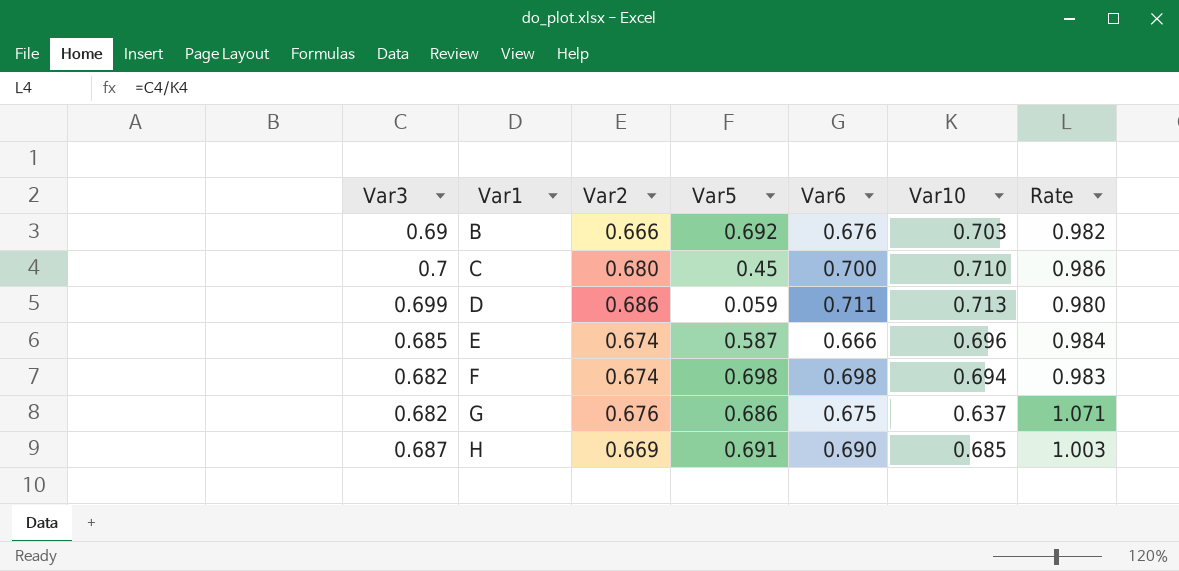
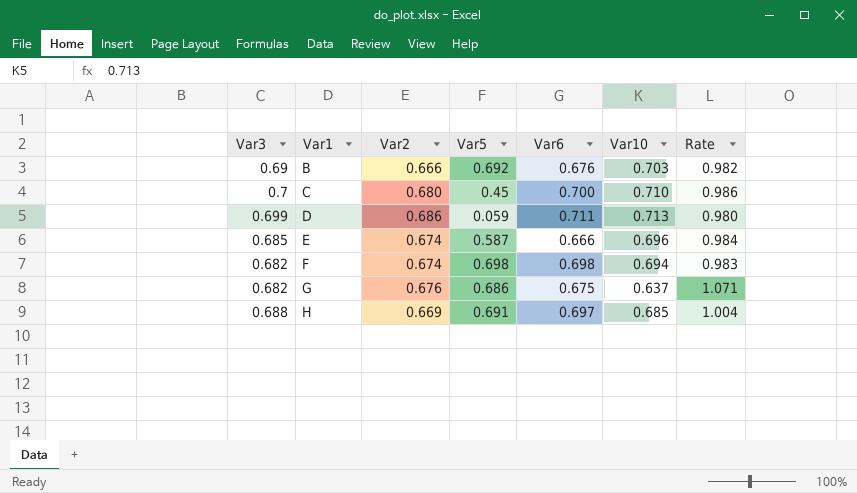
H | Var3: 0.687 -> 0.688
H | Var6: 0.690 -> 0.697
H | Rate: 1.003 -> 1.004

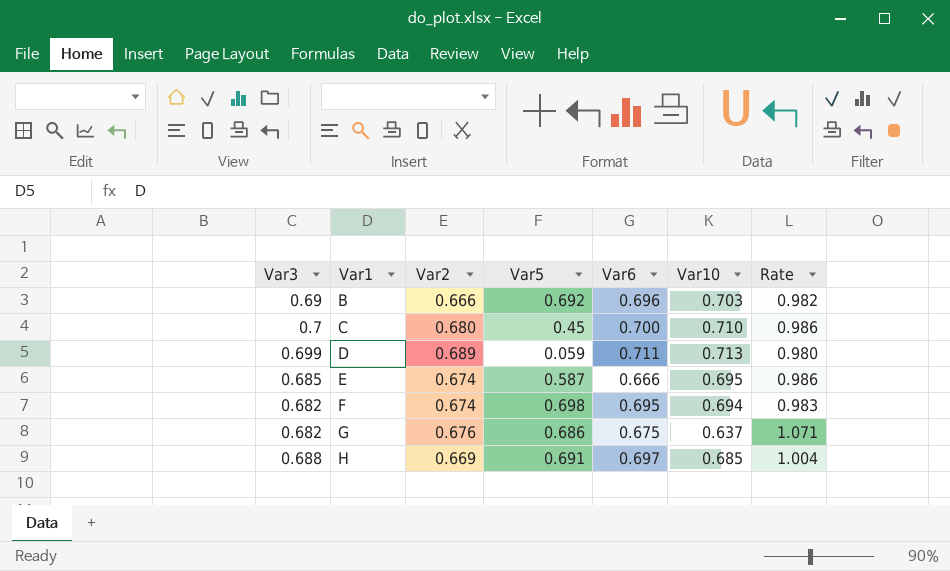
B | Var6: 0.676 -> 0.696
D | Var2: 0.686 -> 0.689
E | Var10: 0.696 -> 0.695
E | Rate: 0.984 -> 0.986
F | Var6: 0.698 -> 0.695

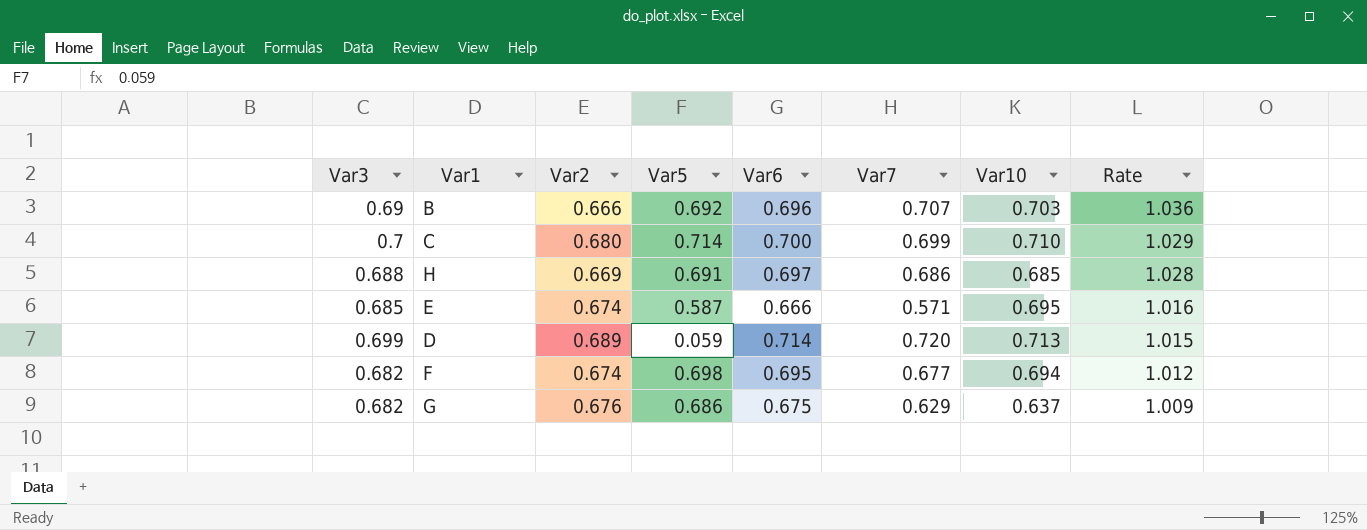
row order: Var1 ascending -> Rate descending
column Var7 | position: none -> 6
column Rate | formula: [Var3] / [Var10] -> [Var3] / [Var2]
C | Var5: 0.45 -> 0.714
D | Var6: 0.711 -> 0.714

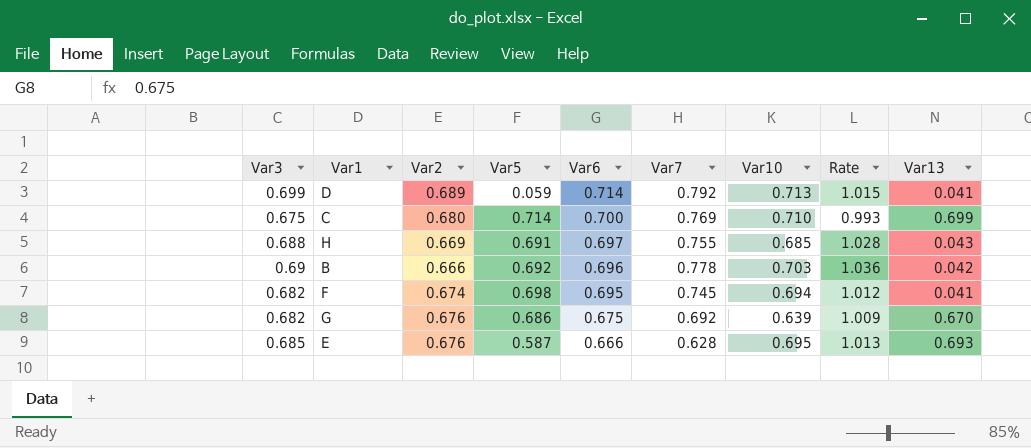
row order: Rate descending -> Var6 descending
column Var13 | position: none -> 9
D | Var7: 0.720 -> 0.792
C | Var3: 0.7 -> 0.675
C | Var7: 0.699 -> 0.769
C | Rate: 1.029 -> 0.993
H | Var7: 0.686 -> 0.755
B | Var7: 0.707 -> 0.778
F | Var7: 0.677 -> 0.745
G | Var7: 0.629 -> 0.692
G | Var10: 0.637 -> 0.639
E | Var2: 0.674 -> 0.676
E | Var7: 0.571 -> 0.628
E | Rate: 1.016 -> 1.013

